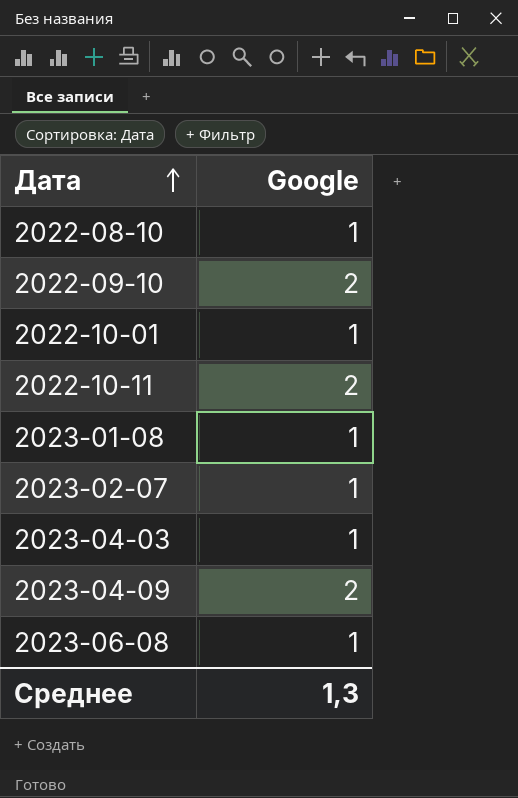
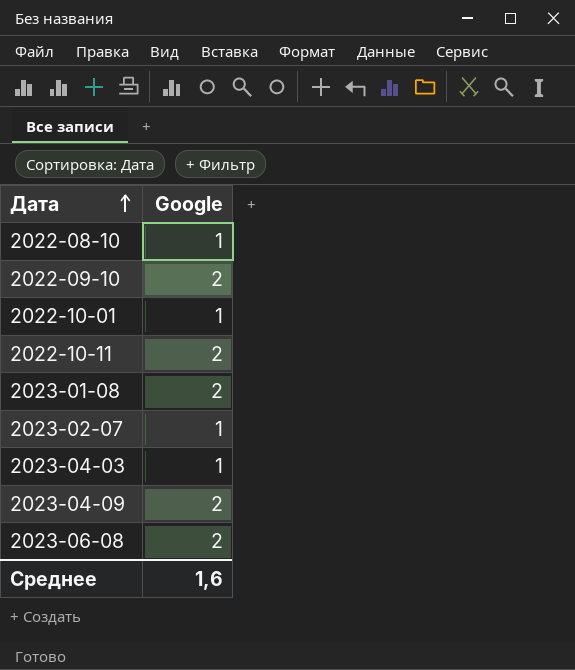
2023-01-08 | Google: 1 -> 2
2023-06-08 | Google: 1 -> 2
Среднее | Google: 1,3 -> 1,6

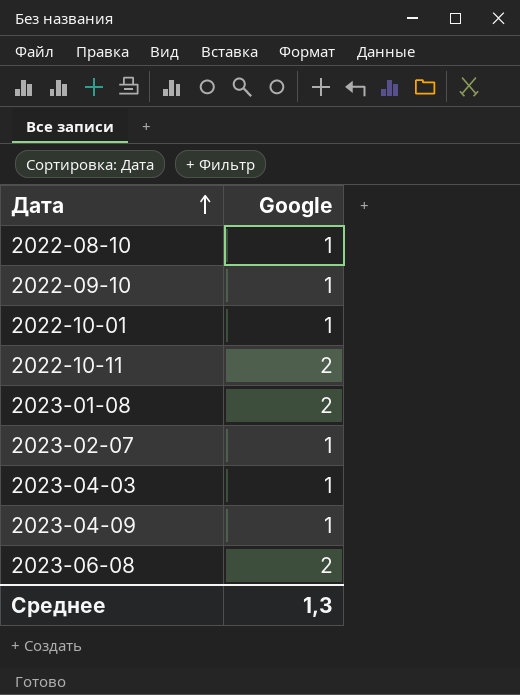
2022-09-10 | Google: 2 -> 1
2023-04-09 | Google: 2 -> 1
Среднее | Google: 1,6 -> 1,3

